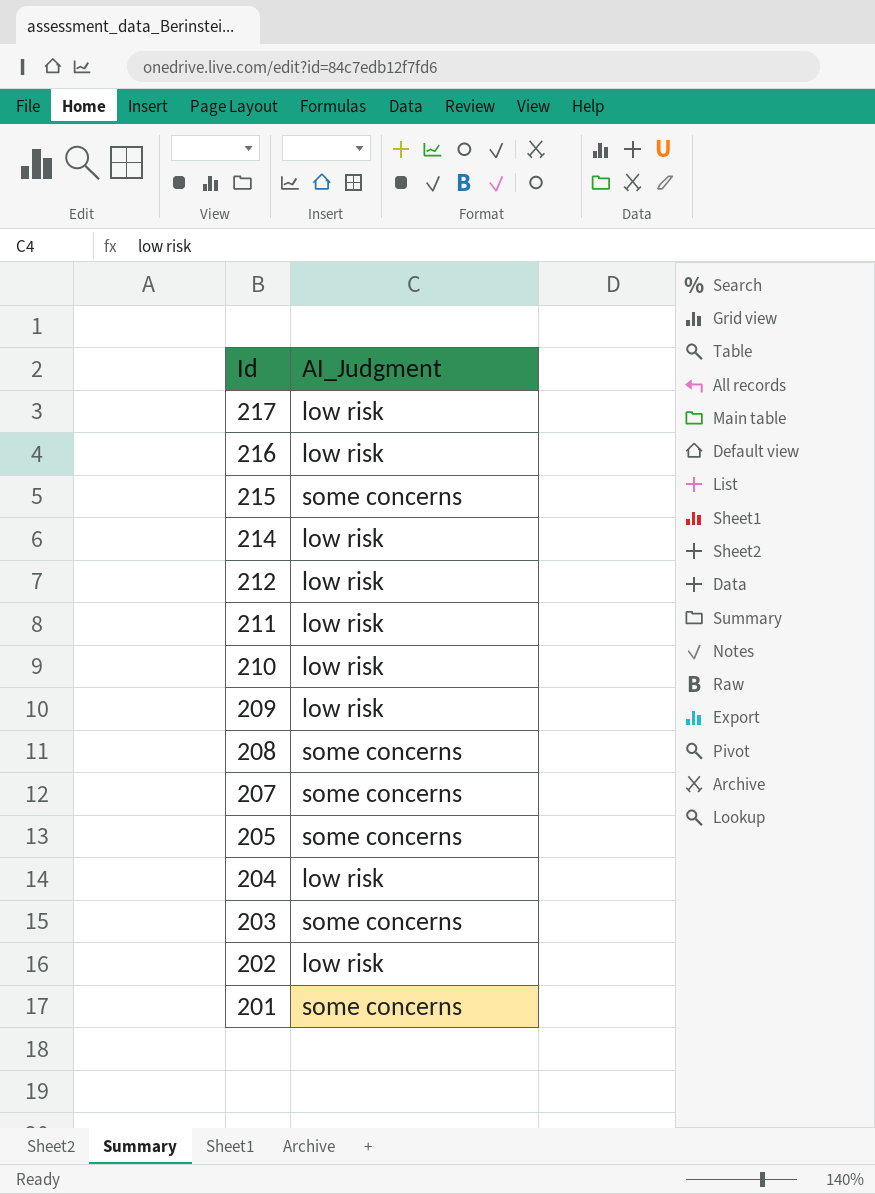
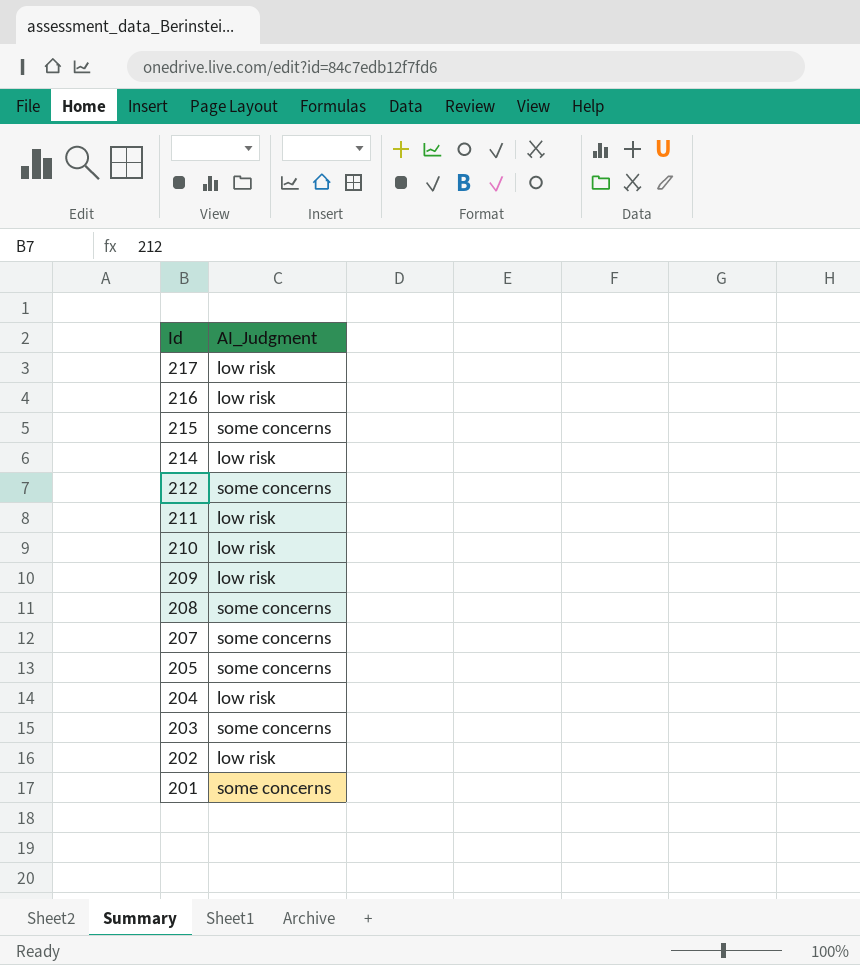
212 | AI_Judgment: low risk -> some concerns

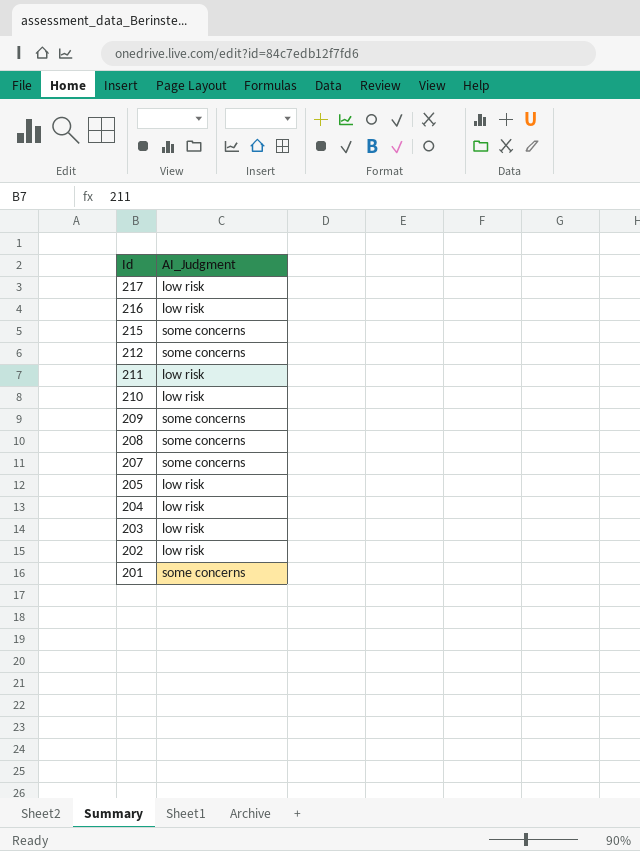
row 214: low risk -> none
209 | AI_Judgment: low risk -> some concerns
205 | AI_Judgment: some concerns -> low risk
203 | AI_Judgment: some concerns -> low risk

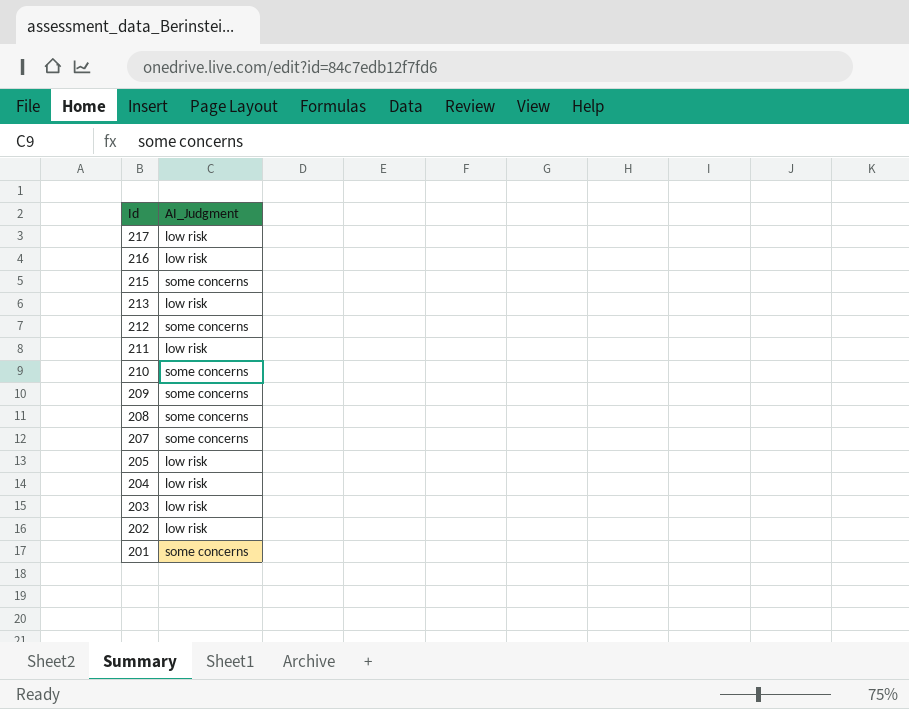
row 213: none -> low risk
210 | AI_Judgment: low risk -> some concerns

